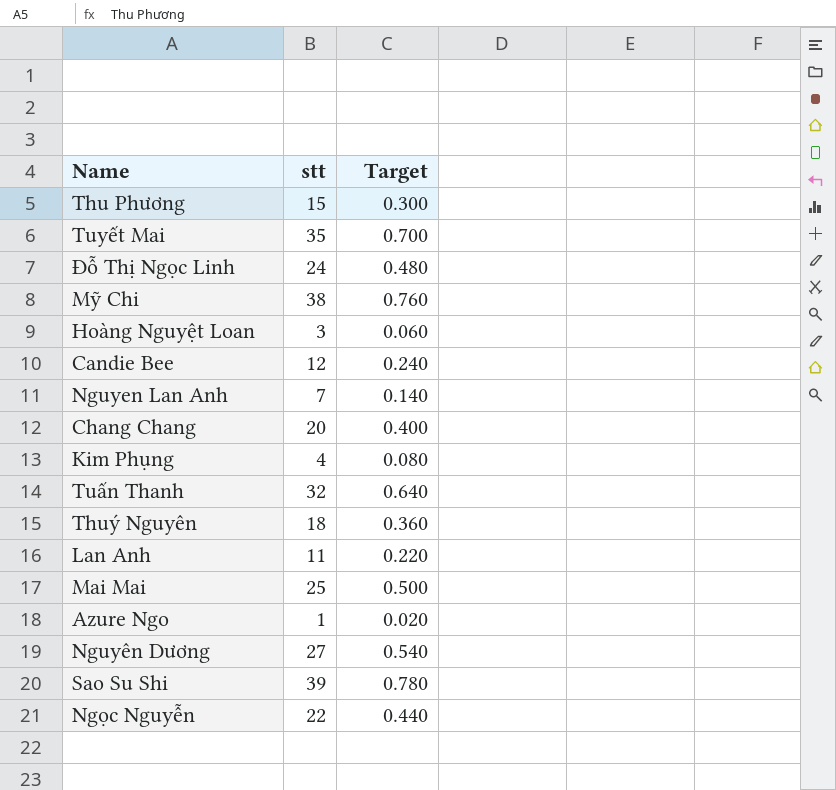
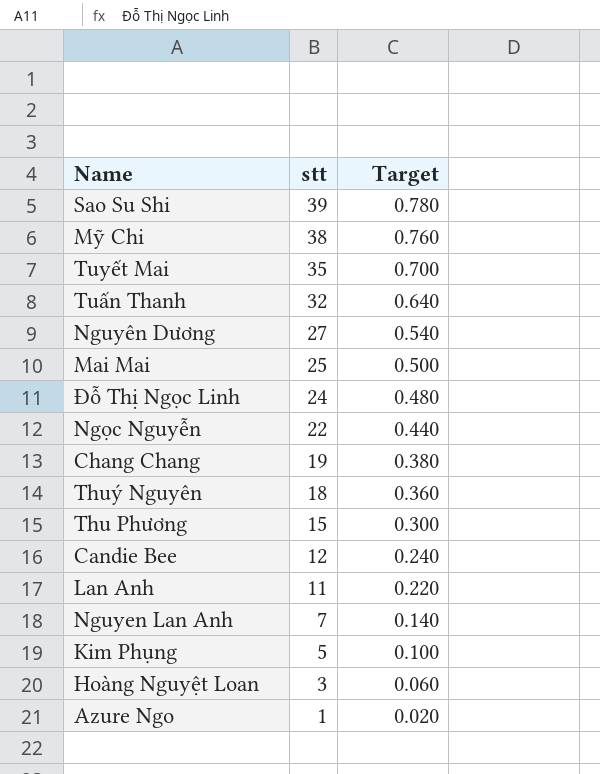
row order: none -> stt descending
Chang Chang | stt: 20 -> 19
Chang Chang | Target: 0.400 -> 0.380
Kim Phụng | stt: 4 -> 5
Kim Phụng | Target: 0.080 -> 0.100

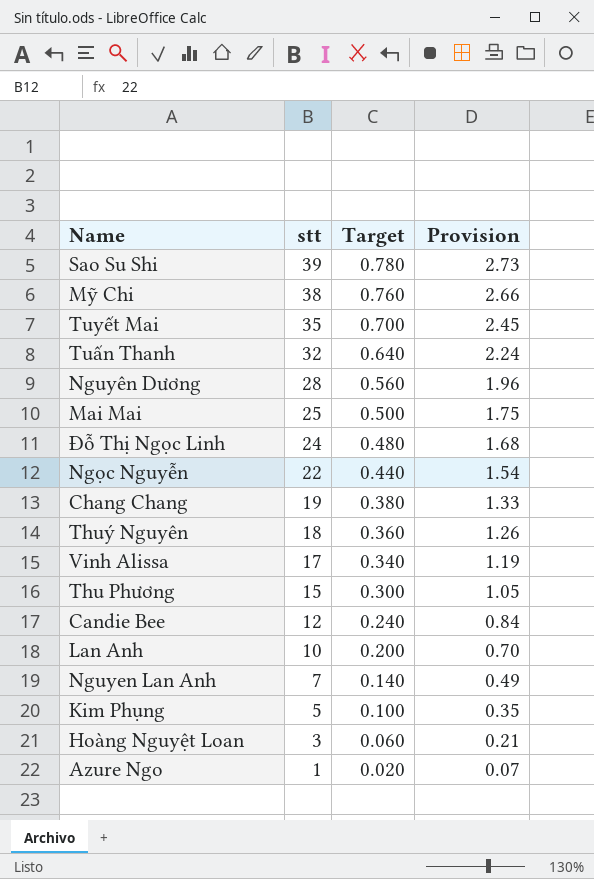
column Provision | formula: none -> [stt] * 0.07
Nguyên Dương | stt: 27 -> 28
Nguyên Dương | Target: 0.540 -> 0.560
row Vinh Alissa: none -> 17 | 0.340 | 1.19
Lan Anh | stt: 11 -> 10
Lan Anh | Target: 0.220 -> 0.200

